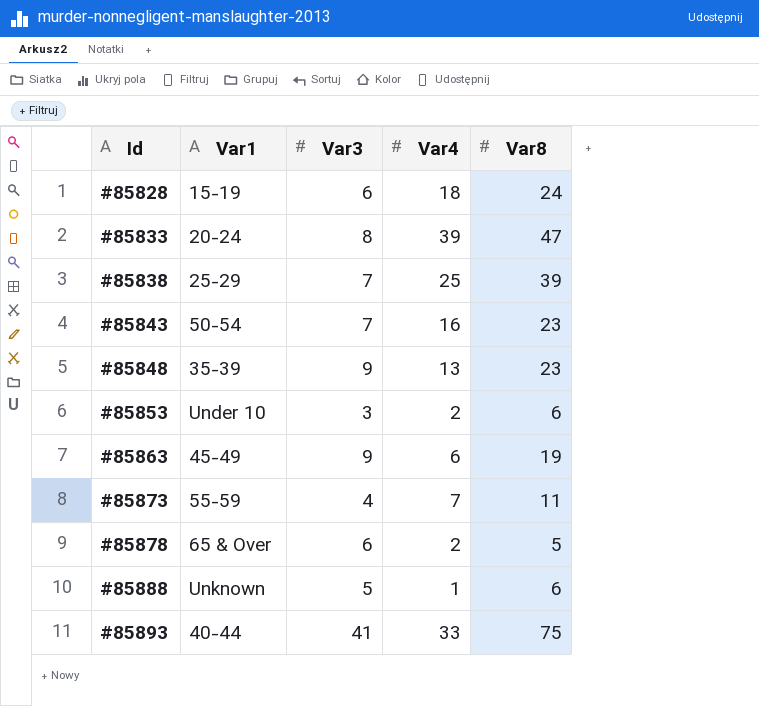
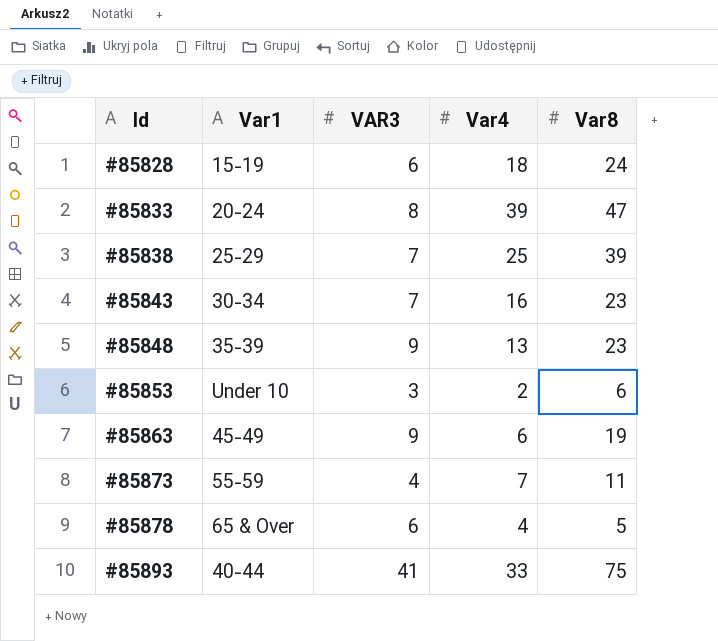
column name: Var3 -> VAR3
row #85888: Unknown | 5 | 1 | 6 -> none
#85843 | Var1: 50-54 -> 30-34
#85878 | Var4: 2 -> 4

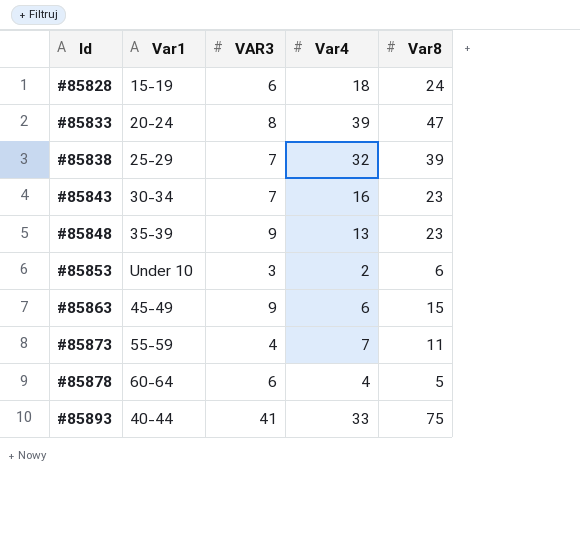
#85838 | Var4: 25 -> 32
#85863 | Var8: 19 -> 15
#85878 | Var1: 65 & Over -> 60-64

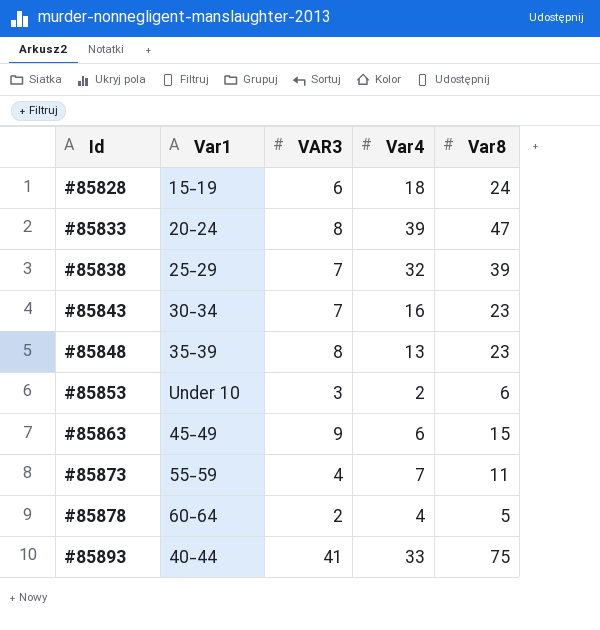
#85848 | VAR3: 9 -> 8
#85878 | VAR3: 6 -> 2

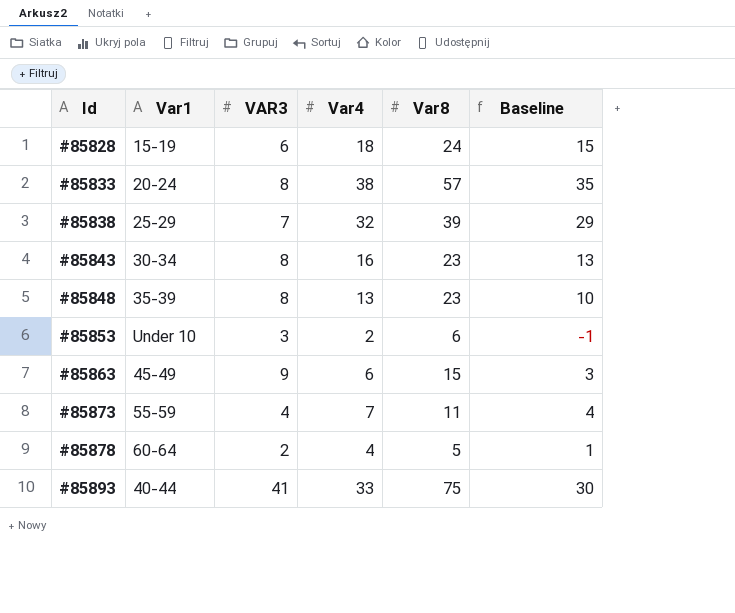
column Baseline | formula: none -> [Var4] - 3
#85833 | Var4: 39 -> 38
#85833 | Var8: 47 -> 57
#85843 | VAR3: 7 -> 8

